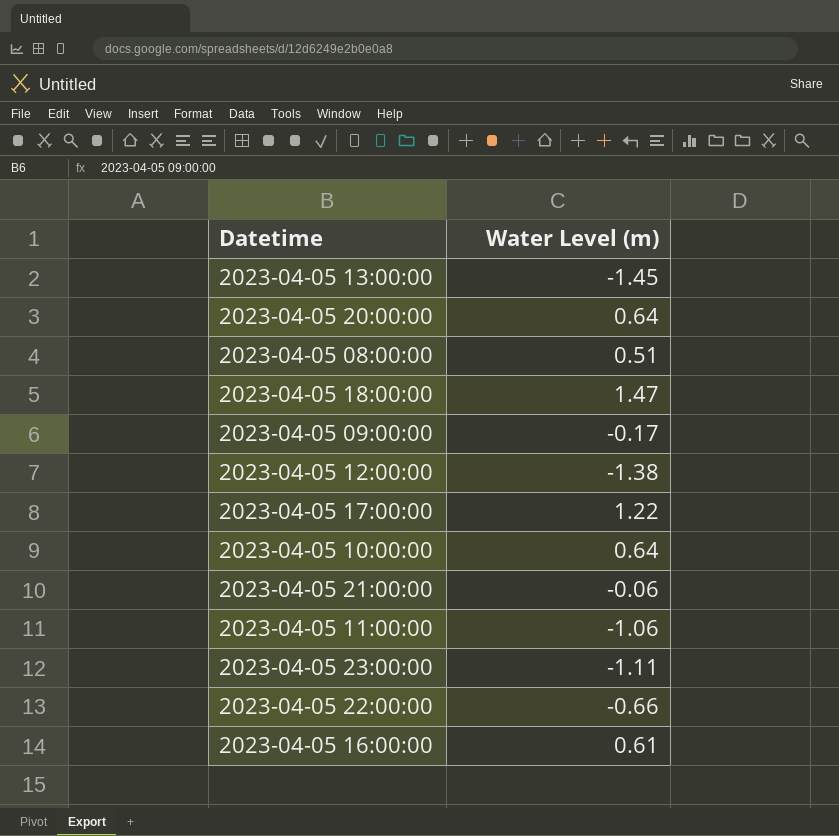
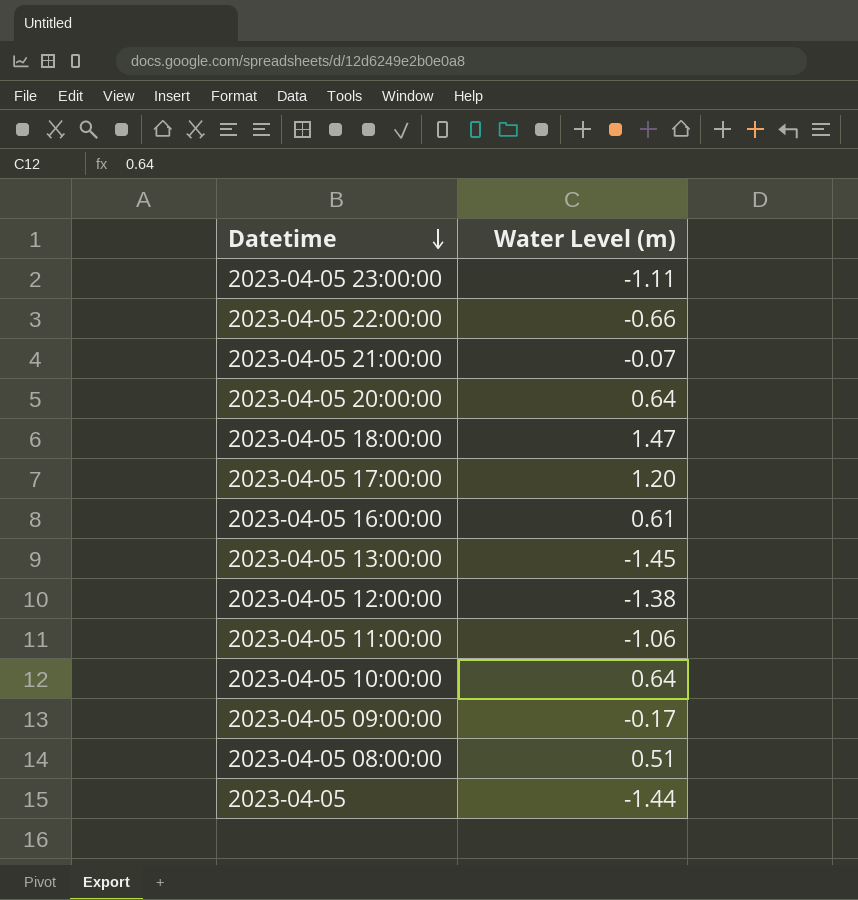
row order: none -> Datetime descending
2023-04-05 21:00:00 | Water Level (m): -0.06 -> -0.07
2023-04-05 17:00:00 | Water Level (m): 1.22 -> 1.20
row 2023-04-05: none -> -1.44

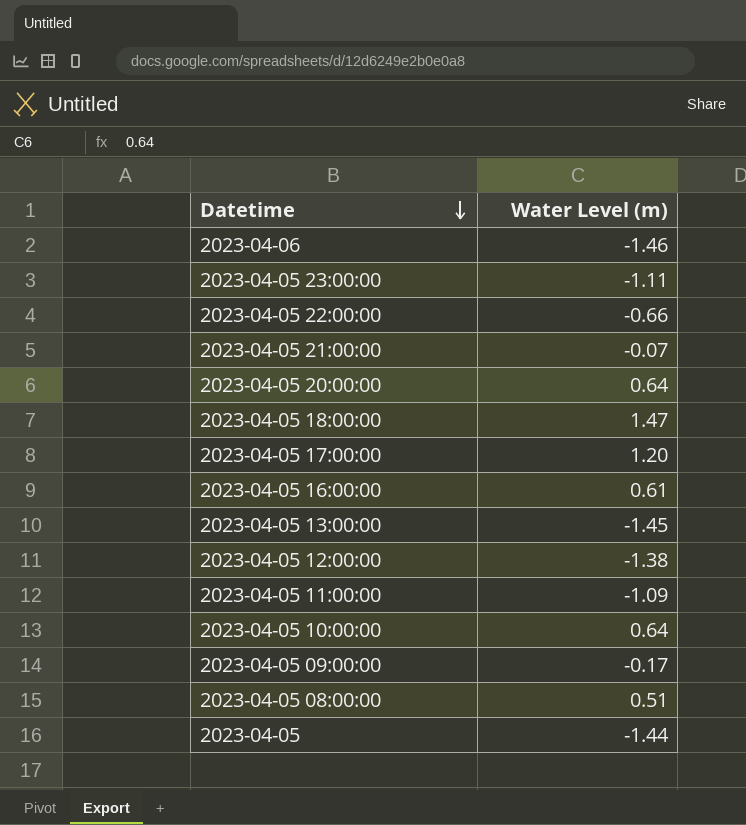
row 2023-04-06: none -> -1.46
2023-04-05 11:00:00 | Water Level (m): -1.06 -> -1.09

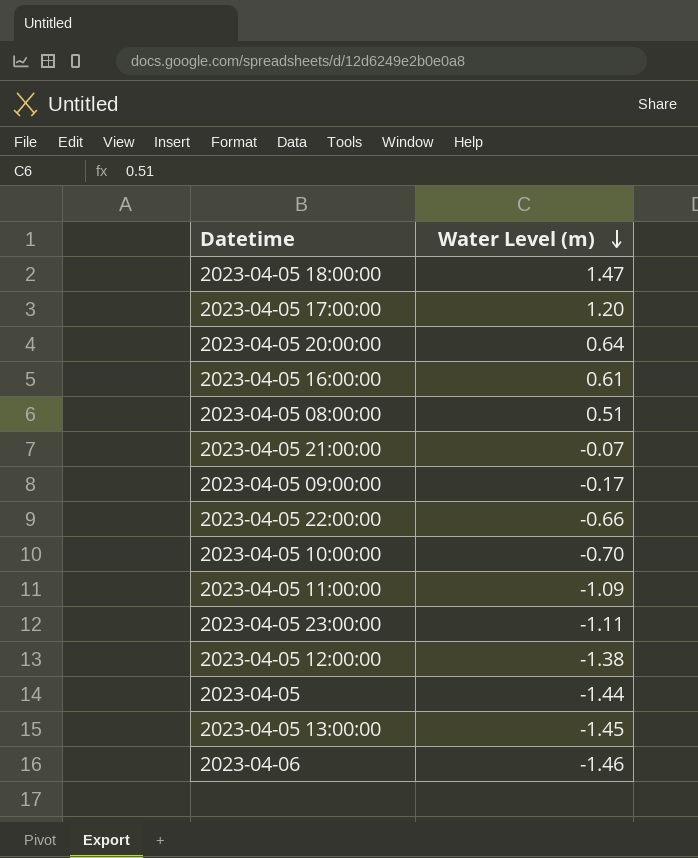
row order: Datetime descending -> Water Level (m) descending
2023-04-05 10:00:00 | Water Level (m): 0.64 -> -0.70

